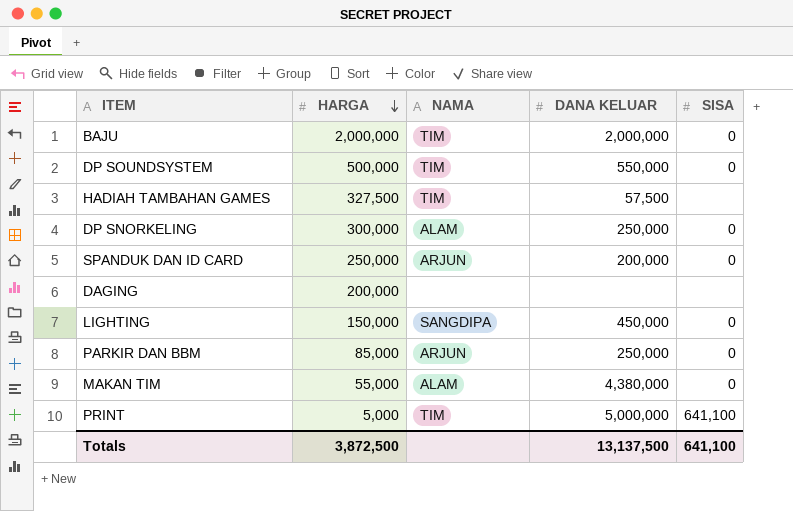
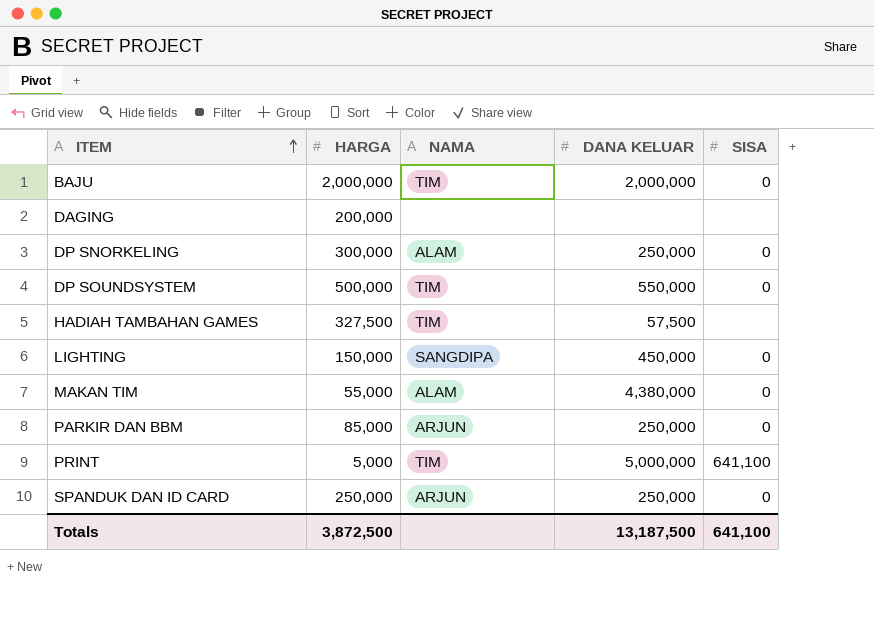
row order: HARGA descending -> ITEM ascending
SPANDUK DAN ID CARD | DANA KELUAR: 200,000 -> 250,000
Totals | DANA KELUAR: 13,137,500 -> 13,187,500

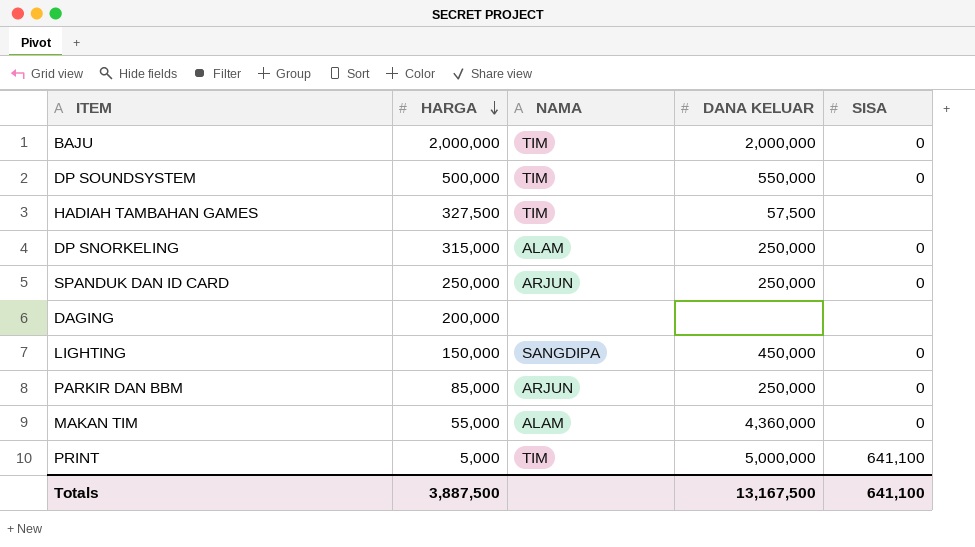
row order: ITEM ascending -> HARGA descending
DP SNORKELING | HARGA: 300,000 -> 315,000
MAKAN TIM | DANA KELUAR: 4,380,000 -> 4,360,000
Totals | HARGA: 3,872,500 -> 3,887,500
Totals | DANA KELUAR: 13,187,500 -> 13,167,500

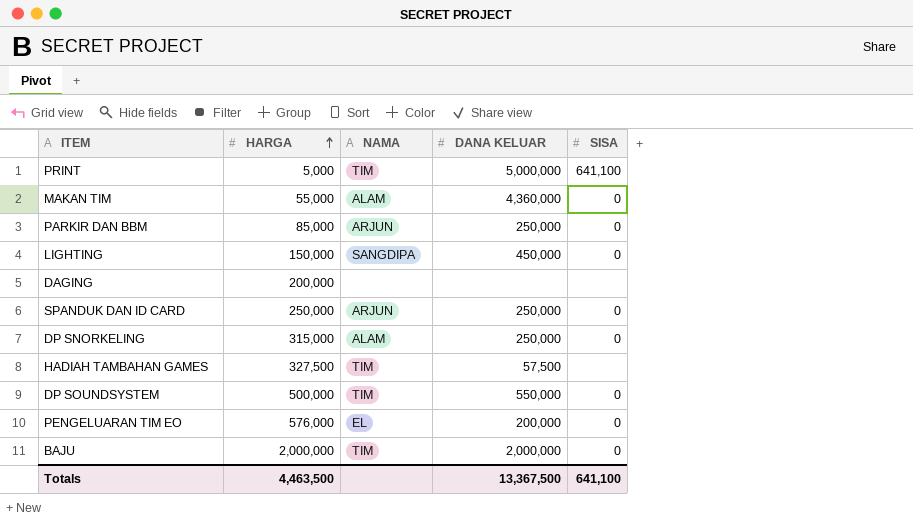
row order: HARGA descending -> HARGA ascending
row PENGELUARAN TIM EO: none -> 576,000 | EL | 200,000 | 0
Totals | HARGA: 3,887,500 -> 4,463,500
Totals | DANA KELUAR: 13,167,500 -> 13,367,500

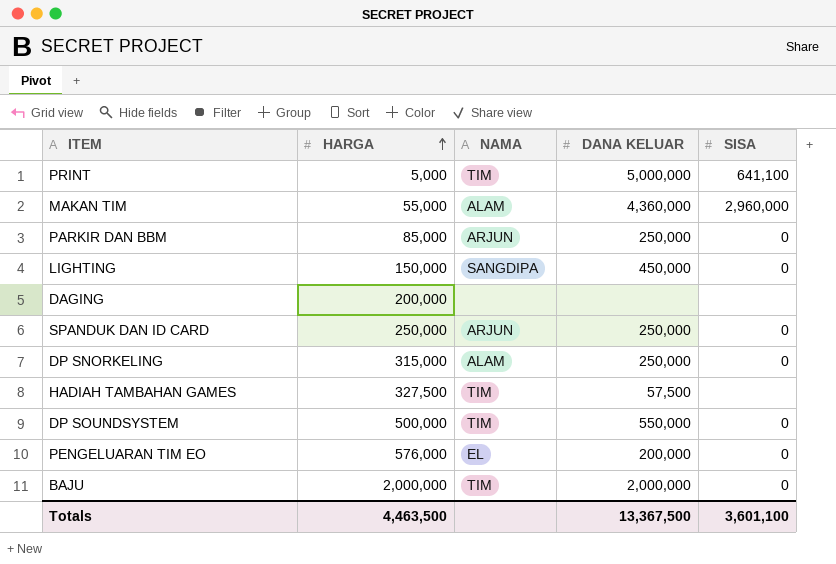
MAKAN TIM | SISA: 0 -> 2,960,000
Totals | SISA: 641,100 -> 3,601,100

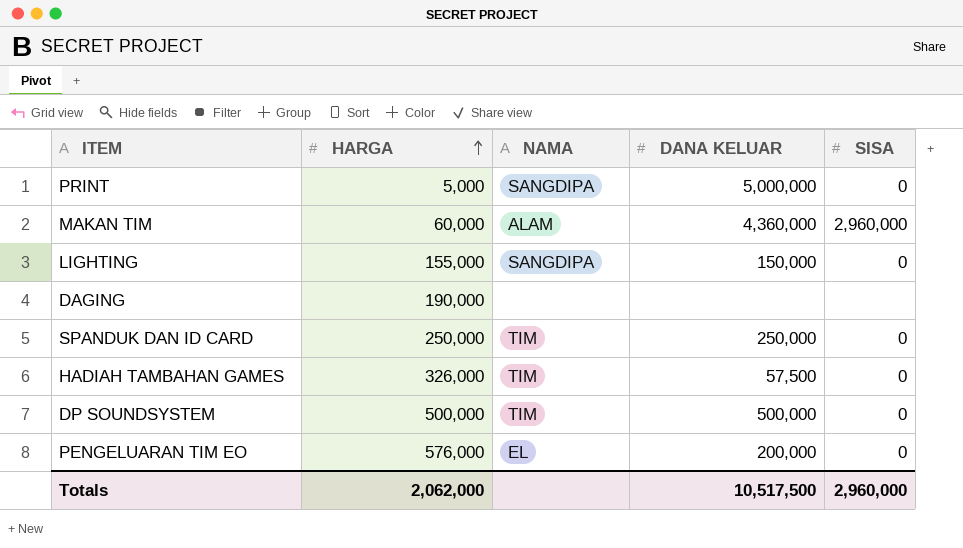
row PARKIR DAN BBM: 85,000 | ARJUN | 250,000 | 0 -> none
row DP SNORKELING: 315,000 | ALAM | 250,000 | 0 -> none
row BAJU: 2,000,000 | TIM | 2,000,000 | 0 -> none
PRINT | NAMA: TIM -> SANGDIPA
PRINT | SISA: 641,100 -> 0
MAKAN TIM | HARGA: 55,000 -> 60,000
LIGHTING | HARGA: 150,000 -> 155,000
LIGHTING | DANA KELUAR: 450,000 -> 150,000
DAGING | HARGA: 200,000 -> 190,000
SPANDUK DAN ID CARD | NAMA: ARJUN -> TIM
HADIAH TAMBAHAN GAMES | HARGA: 327,500 -> 326,000
HADIAH TAMBAHAN GAMES | SISA: none -> 0
DP SOUNDSYSTEM | DANA KELUAR: 550,000 -> 500,000
Totals | HARGA: 4,463,500 -> 2,062,000
Totals | DANA KELUAR: 13,367,500 -> 10,517,500
Totals | SISA: 3,601,100 -> 2,960,000

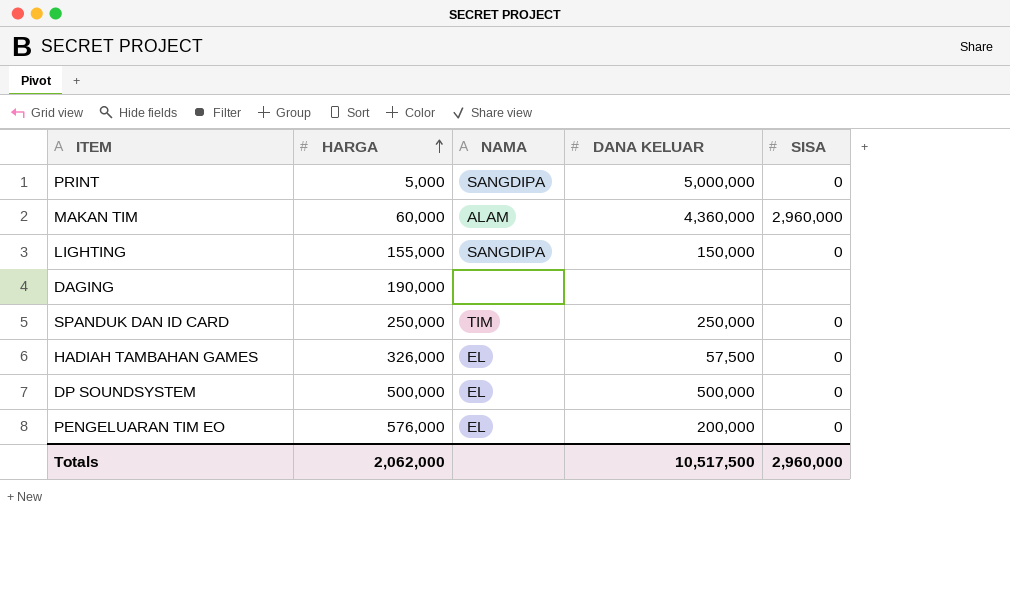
HADIAH TAMBAHAN GAMES | NAMA: TIM -> EL
DP SOUNDSYSTEM | NAMA: TIM -> EL

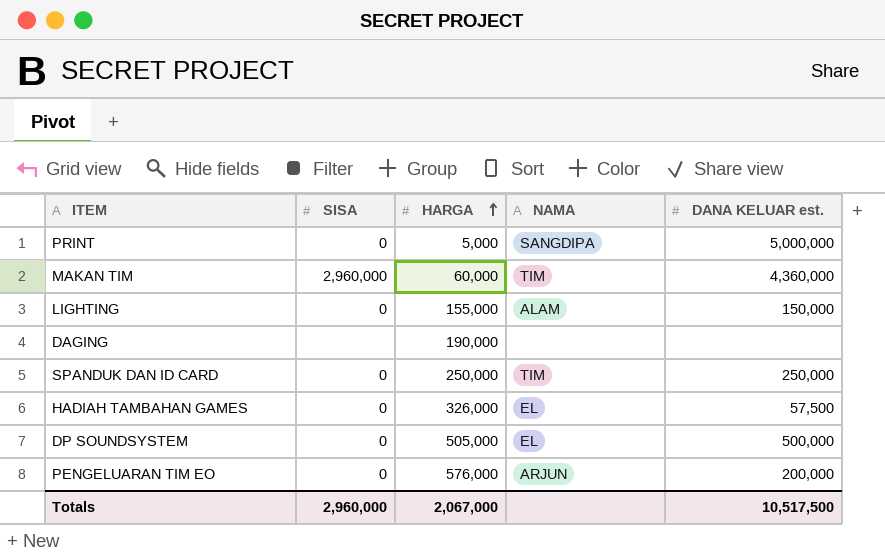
column SISA | position: 5 -> 2
column name: DANA KELUAR -> DANA KELUAR est.
MAKAN TIM | NAMA: ALAM -> TIM
LIGHTING | NAMA: SANGDIPA -> ALAM
DP SOUNDSYSTEM | HARGA: 500,000 -> 505,000
PENGELUARAN TIM EO | NAMA: EL -> ARJUN
Totals | HARGA: 2,062,000 -> 2,067,000

